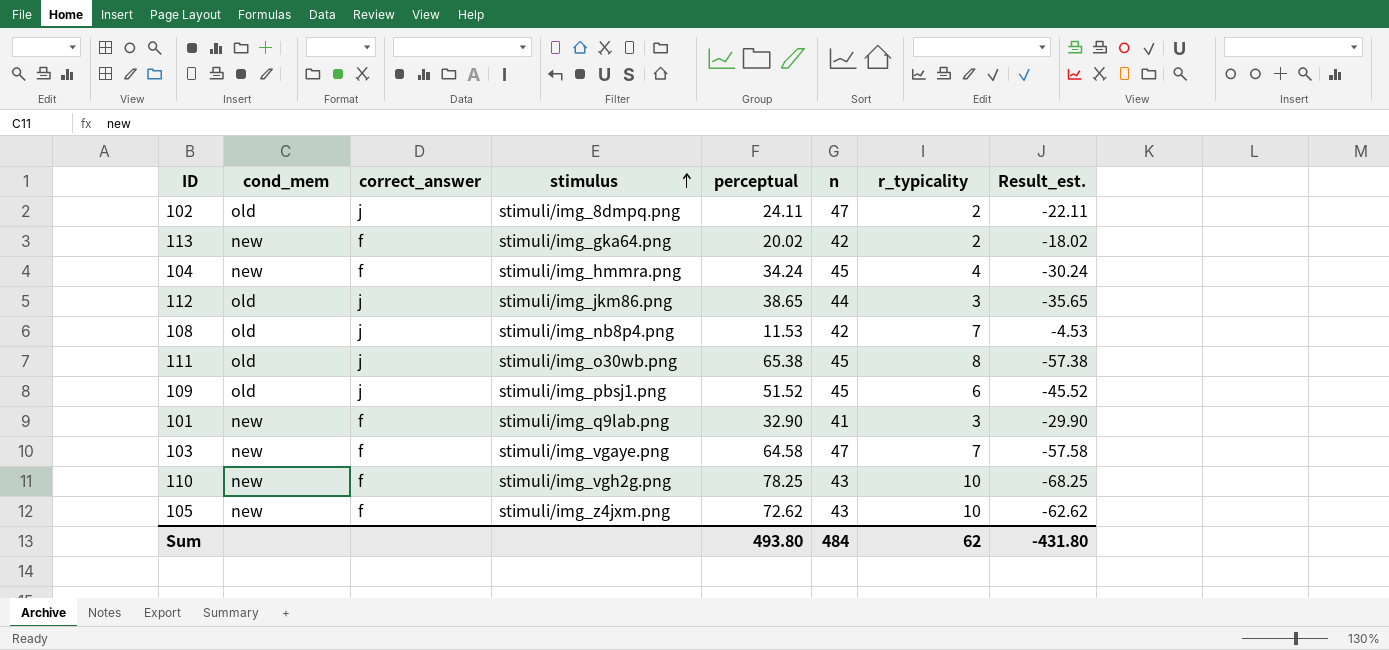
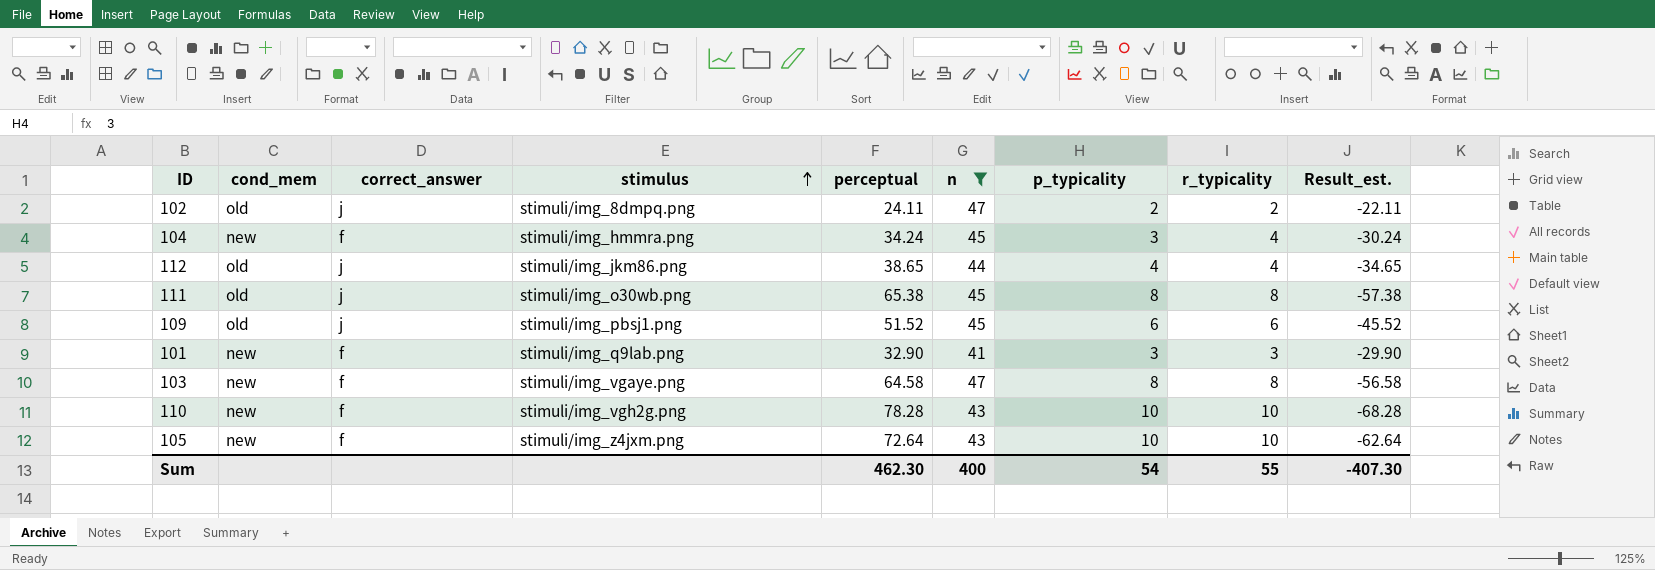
filter: none -> n != 42
column p_typicality | position: none -> 7
112 | r_typicality: 3 -> 4
112 | Result_est.: -35.65 -> -34.65
103 | r_typicality: 7 -> 8
103 | Result_est.: -57.58 -> -56.58
110 | perceptual: 78.25 -> 78.28
110 | Result_est.: -68.25 -> -68.28
105 | perceptual: 72.62 -> 72.64
105 | Result_est.: -62.62 -> -62.64
Sum | perceptual: 493.80 -> 462.30
Sum | n: 484 -> 400
Sum | r_typicality: 62 -> 55
Sum | Result_est.: -431.80 -> -407.30

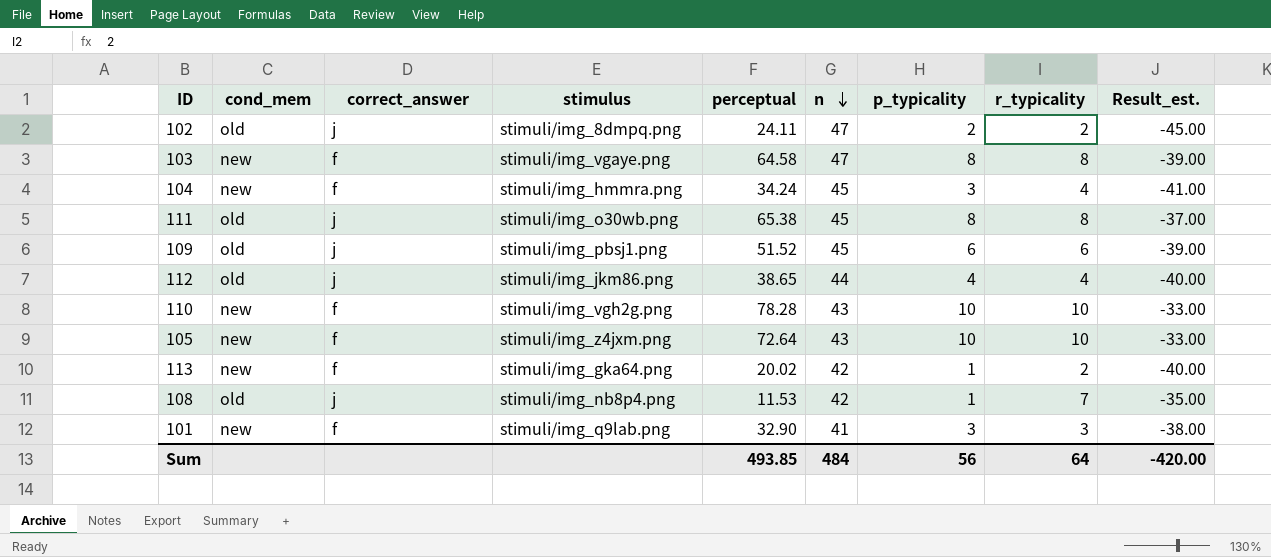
filter: n != 42 -> none
row order: stimulus ascending -> n descending
column Result_est. | formula: [r_typicality] - [perceptual] -> [r_typicality] - [n]
Sum | perceptual: 462.30 -> 493.85
Sum | n: 400 -> 484
Sum | p_typicality: 54 -> 56
Sum | r_typicality: 55 -> 64
Sum | Result_est.: -407.30 -> -420.00

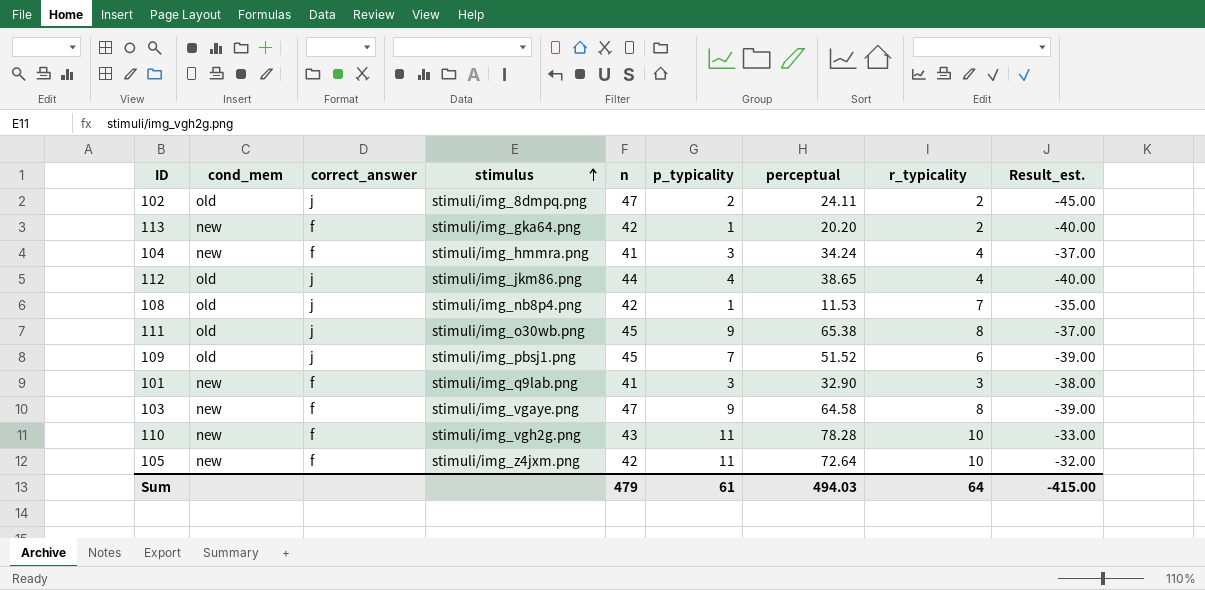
row order: n descending -> stimulus ascending
column perceptual | position: 5 -> 7
113 | perceptual: 20.02 -> 20.20
104 | n: 45 -> 41
104 | Result_est.: -41.00 -> -37.00
111 | p_typicality: 8 -> 9
109 | p_typicality: 6 -> 7
103 | p_typicality: 8 -> 9
110 | p_typicality: 10 -> 11
105 | n: 43 -> 42
105 | p_typicality: 10 -> 11
105 | Result_est.: -33.00 -> -32.00
Sum | n: 484 -> 479
Sum | p_typicality: 56 -> 61
Sum | perceptual: 493.85 -> 494.03
Sum | Result_est.: -420.00 -> -415.00

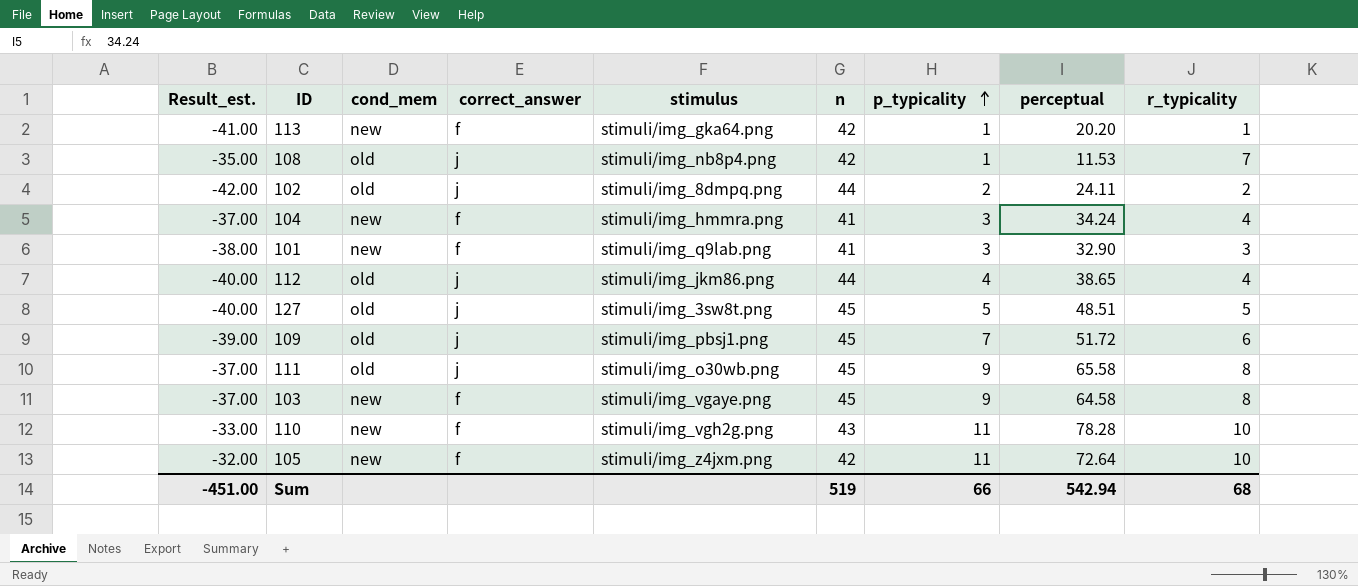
row order: stimulus ascending -> p_typicality ascending
column Result_est. | position: 9 -> 1
113 | Result_est.: -40.00 -> -41.00
113 | r_typicality: 2 -> 1
102 | Result_est.: -45.00 -> -42.00
102 | n: 47 -> 44
row 127: none -> -40.00 | old | j | stimuli/img_3sw8t.png | 45 | 5 | 48.51 | 5
109 | perceptual: 51.52 -> 51.72
111 | perceptual: 65.38 -> 65.58
103 | Result_est.: -39.00 -> -37.00
103 | n: 47 -> 45
Sum | Result_est.: -415.00 -> -451.00
Sum | n: 479 -> 519
Sum | p_typicality: 61 -> 66
Sum | perceptual: 494.03 -> 542.94
Sum | r_typicality: 64 -> 68

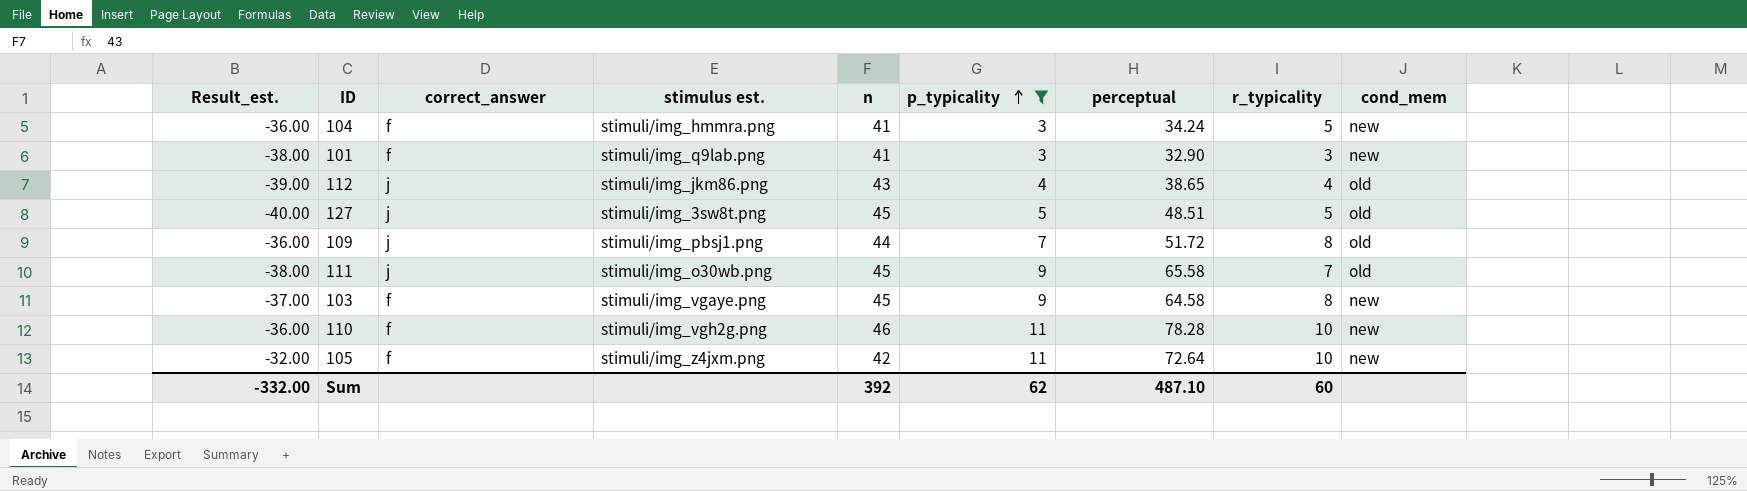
filter: none -> p_typicality >= 3
column name: stimulus -> stimulus est.
column cond_mem | position: 3 -> 9
104 | Result_est.: -37.00 -> -36.00
104 | r_typicality: 4 -> 5
112 | Result_est.: -40.00 -> -39.00
112 | n: 44 -> 43
109 | Result_est.: -39.00 -> -36.00
109 | n: 45 -> 44
109 | r_typicality: 6 -> 8
111 | Result_est.: -37.00 -> -38.00
111 | r_typicality: 8 -> 7
110 | Result_est.: -33.00 -> -36.00
110 | n: 43 -> 46
Sum | Result_est.: -451.00 -> -332.00
Sum | n: 519 -> 392
Sum | p_typicality: 66 -> 62
Sum | perceptual: 542.94 -> 487.10
Sum | r_typicality: 68 -> 60

